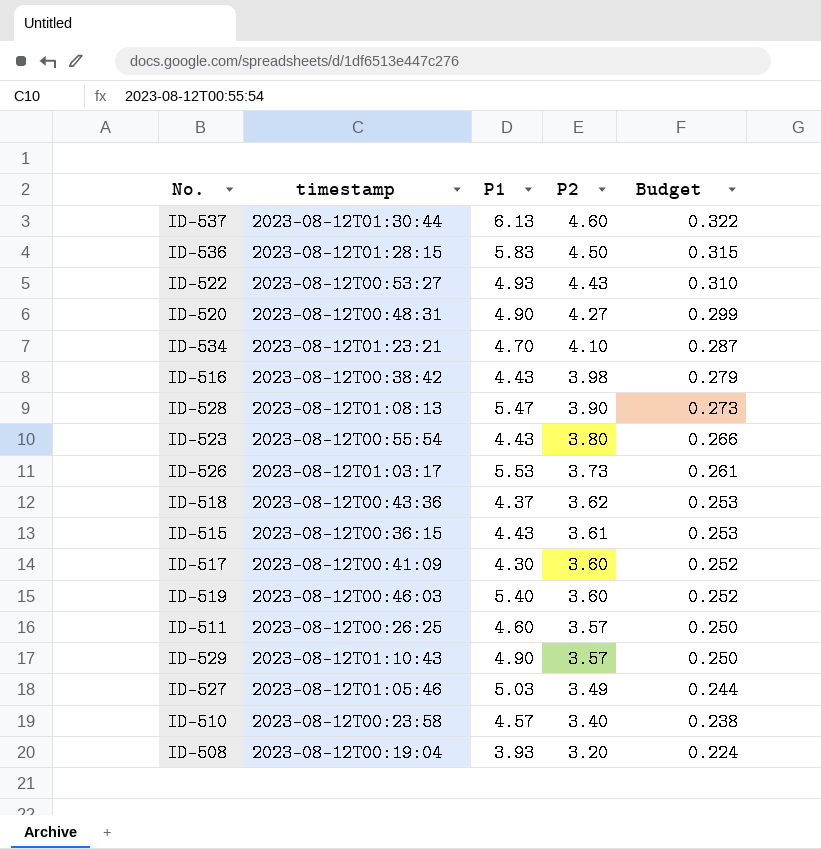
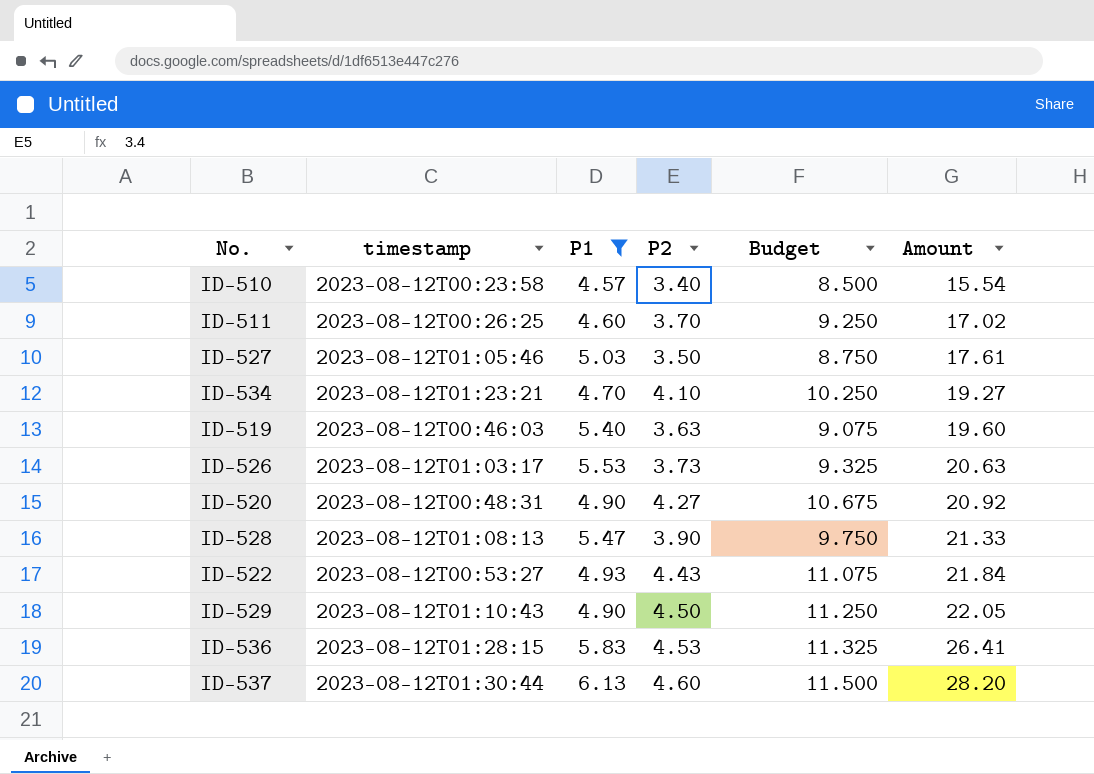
filter: none -> P1 >= 4.57
row order: P2 descending -> Amount ascending
column Budget | formula: [P2] * 0.07 -> [P2] * 2.5
column Amount | formula: none -> [P1] * [P2]
ID-511 | P2: 3.57 -> 3.70
ID-527 | P2: 3.49 -> 3.50
ID-519 | P2: 3.60 -> 3.63
ID-529 | P2: 3.57 -> 4.50
ID-536 | P2: 4.50 -> 4.53

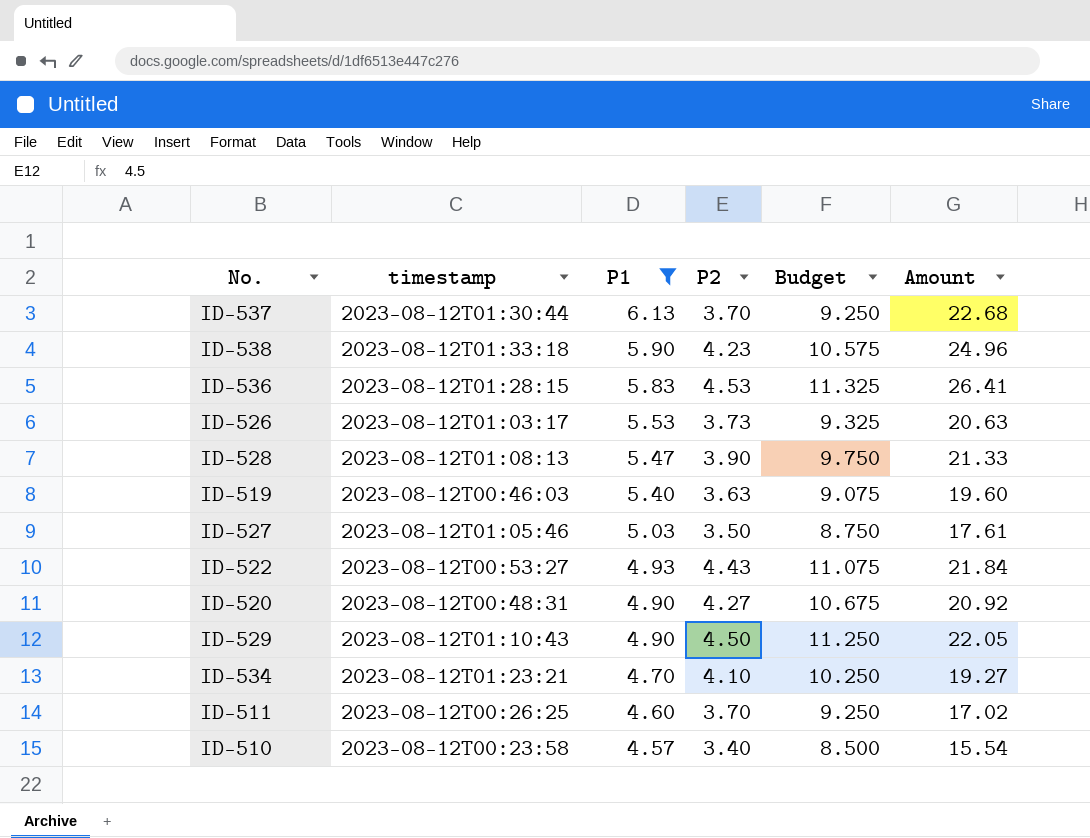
row order: Amount ascending -> P1 descending
ID-537 | P2: 4.60 -> 3.70
ID-537 | Budget: 11.500 -> 9.250
ID-537 | Amount: 28.20 -> 22.68
row ID-538: none -> 2023-08-12T01:33:18 | 5.90 | 4.23 | 10.575 | 24.96

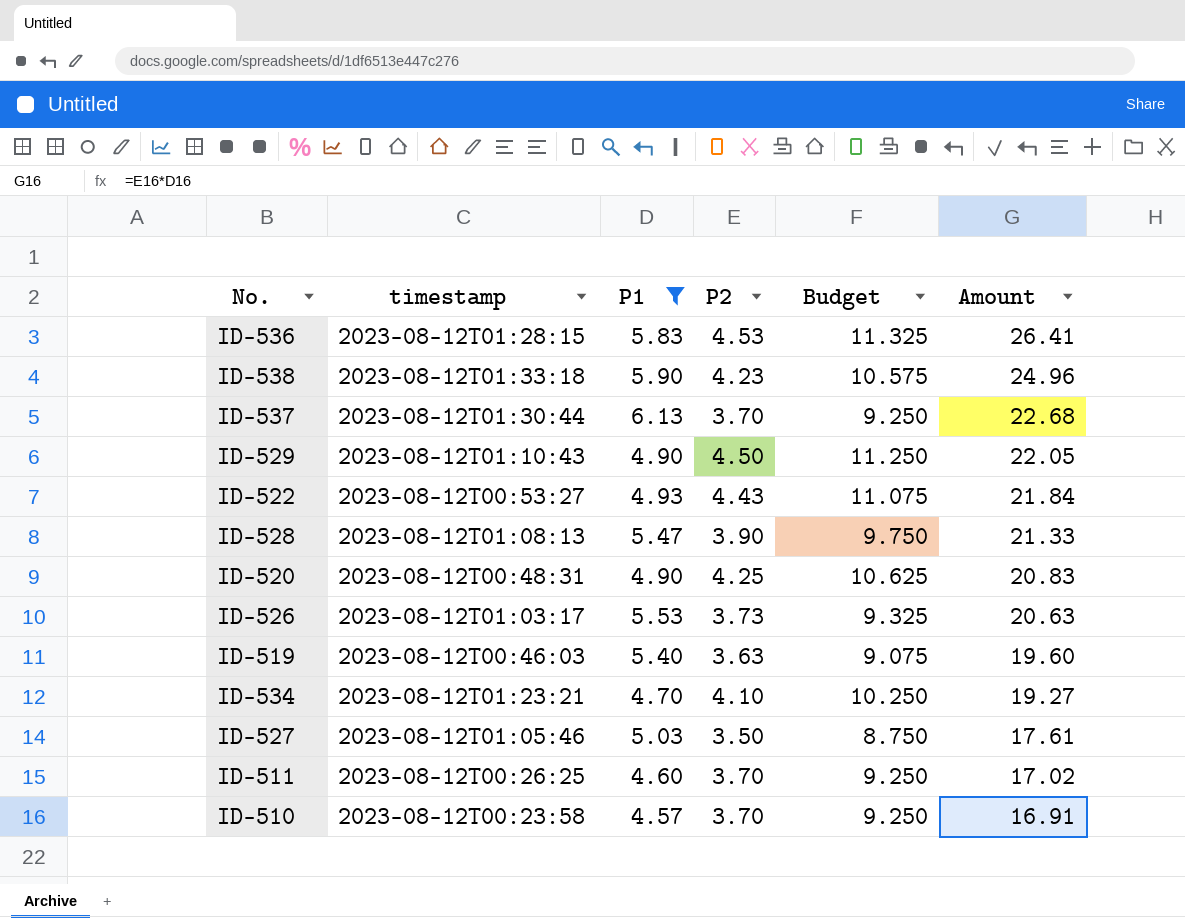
row order: P1 descending -> Amount descending
ID-520 | P2: 4.27 -> 4.25
ID-520 | Budget: 10.675 -> 10.625
ID-520 | Amount: 20.92 -> 20.83
ID-510 | P2: 3.40 -> 3.70
ID-510 | Budget: 8.500 -> 9.250
ID-510 | Amount: 15.54 -> 16.91

